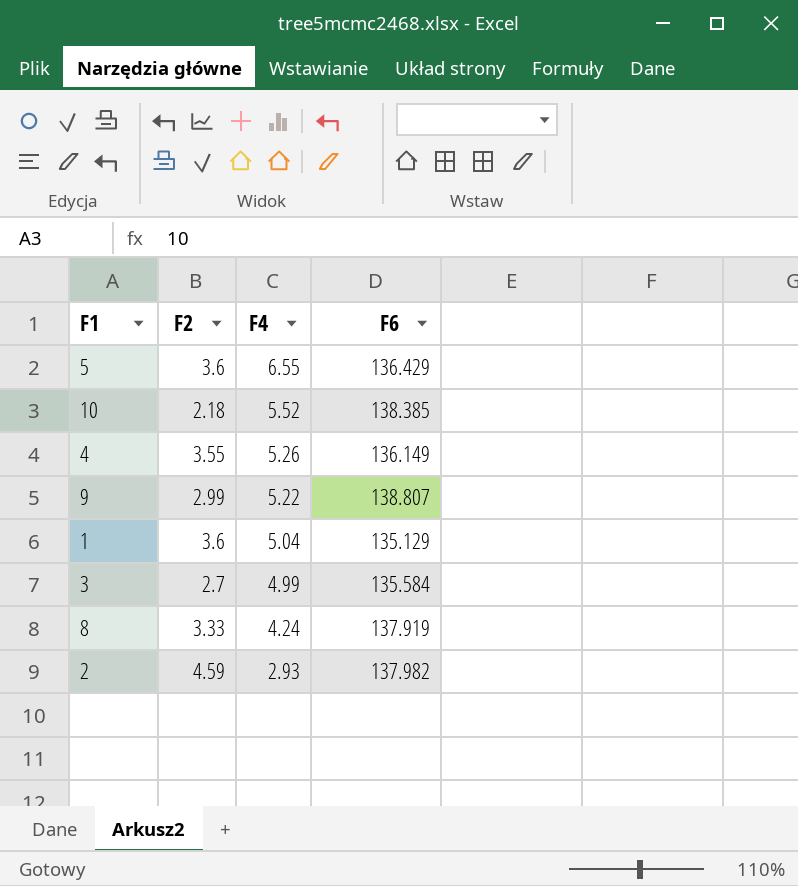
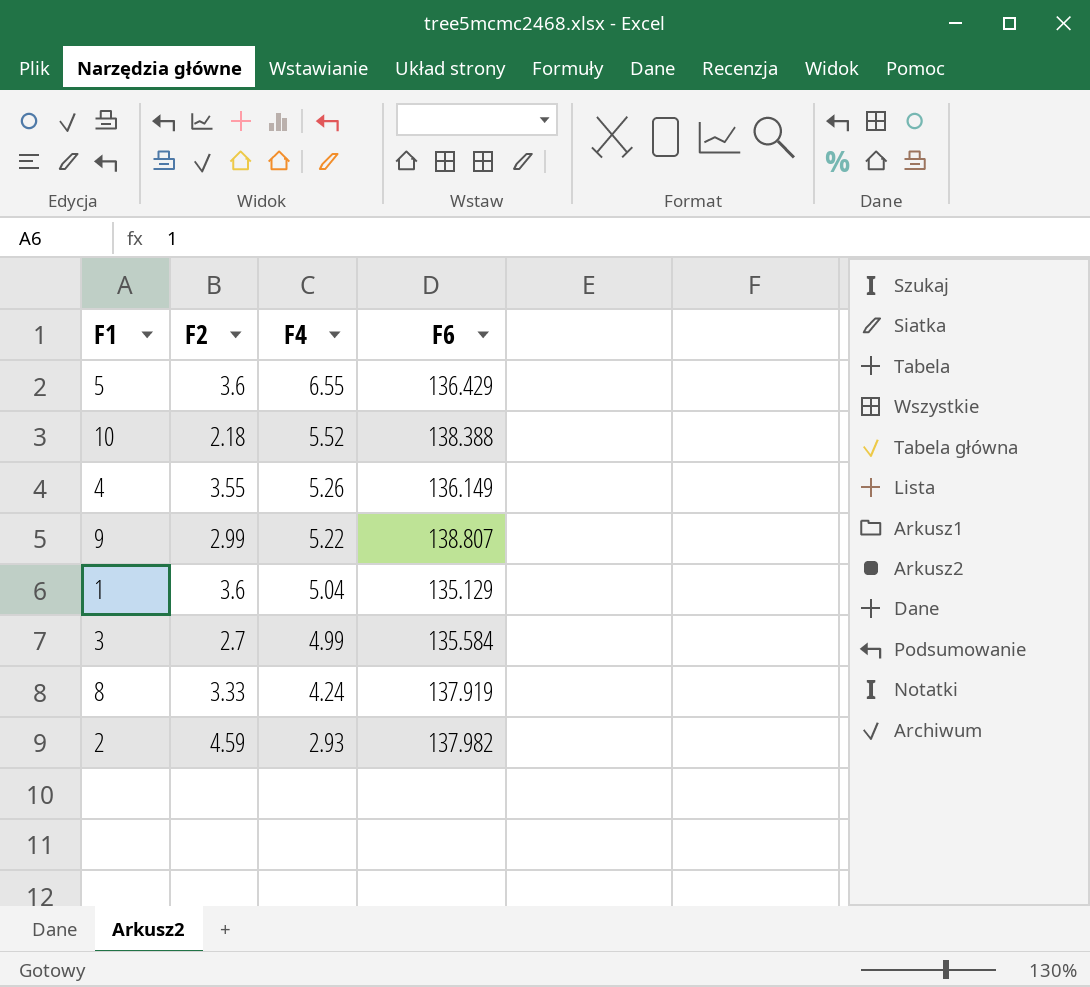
10 | F6: 138.385 -> 138.388

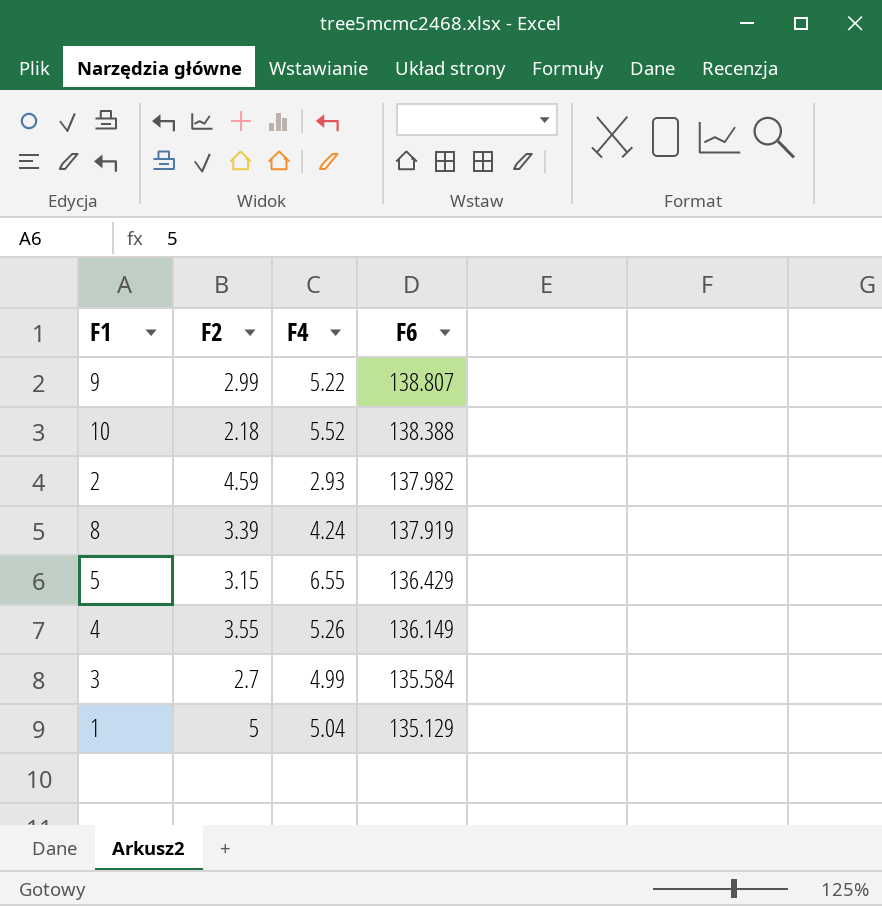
row order: F4 descending -> F6 descending
8 | F2: 3.33 -> 3.39
5 | F2: 3.6 -> 3.15
1 | F2: 3.6 -> 5

